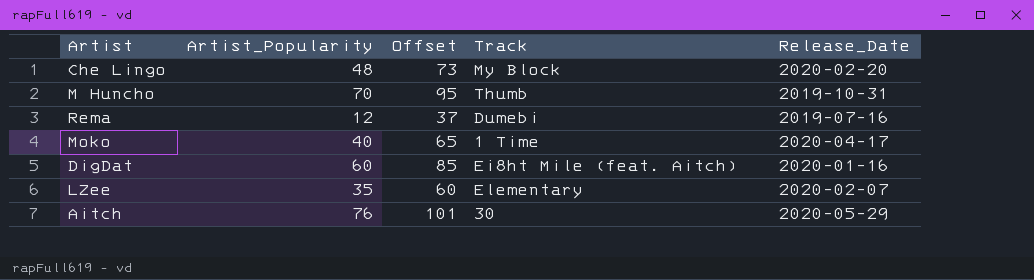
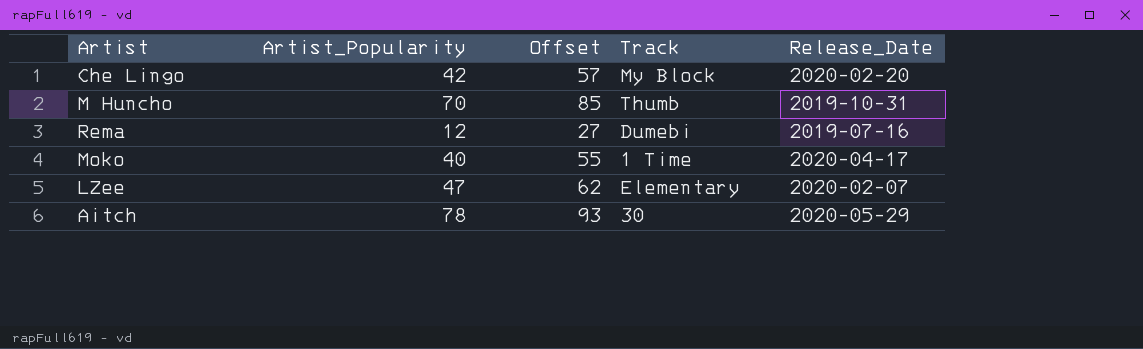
column Offset | formula: [Artist_Popularity] + 25 -> [Artist_Popularity] + 15
row DigDat: 60 | 85 | Ei8ht Mile (feat. Aitch) | 2020-01-16 -> none
Che Lingo | Artist_Popularity: 48 -> 42
LZee | Artist_Popularity: 35 -> 47
Aitch | Artist_Popularity: 76 -> 78

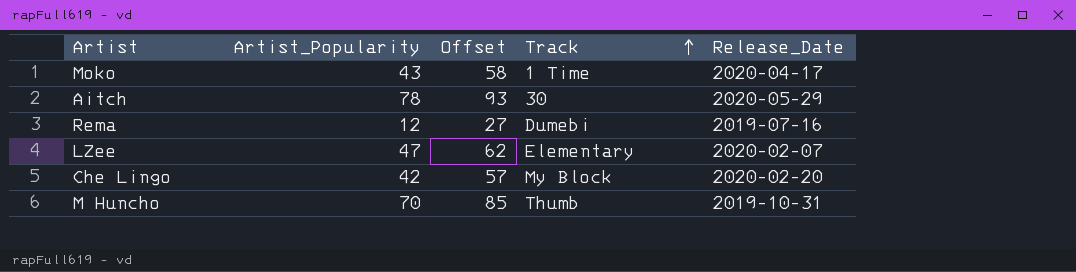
row order: none -> Track ascending
Moko | Artist_Popularity: 40 -> 43
Moko | Offset: 55 -> 58

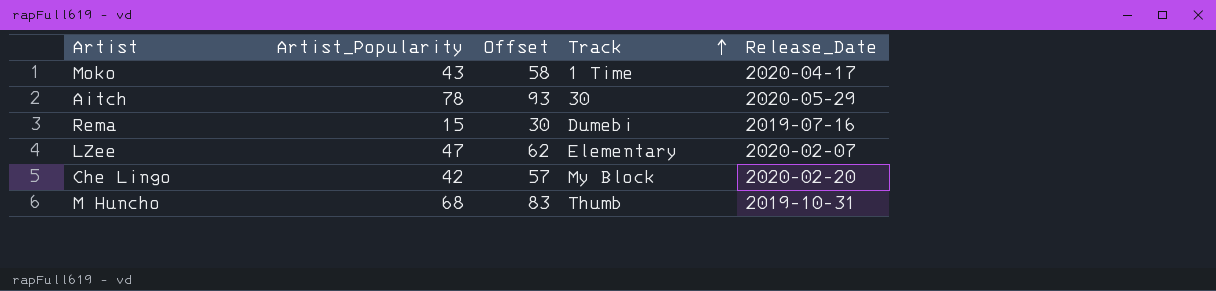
Rema | Artist_Popularity: 12 -> 15
Rema | Offset: 27 -> 30
M Huncho | Artist_Popularity: 70 -> 68
M Huncho | Offset: 85 -> 83

